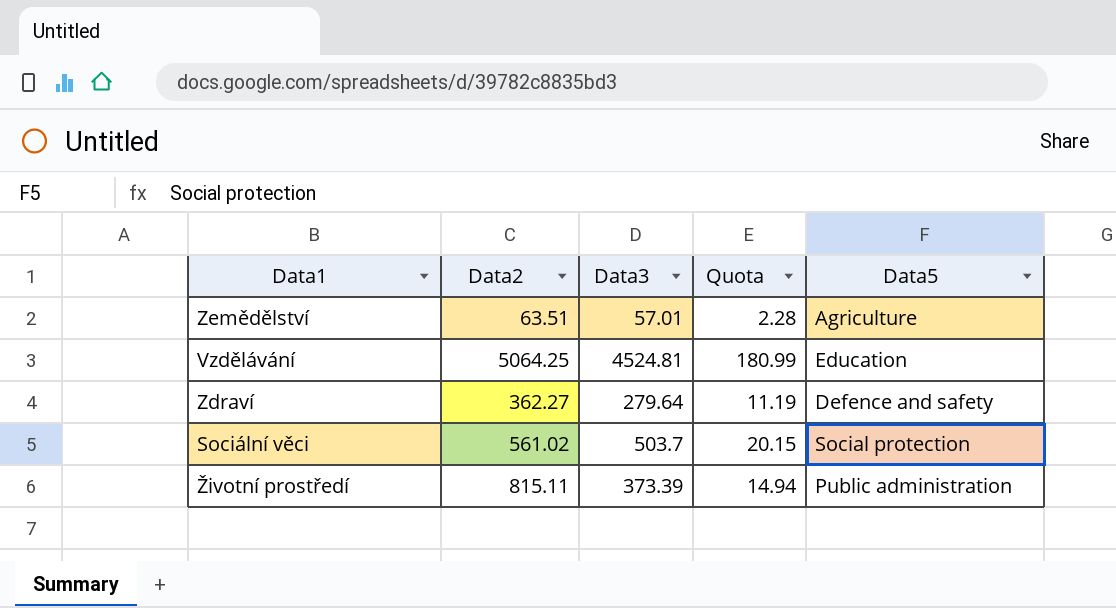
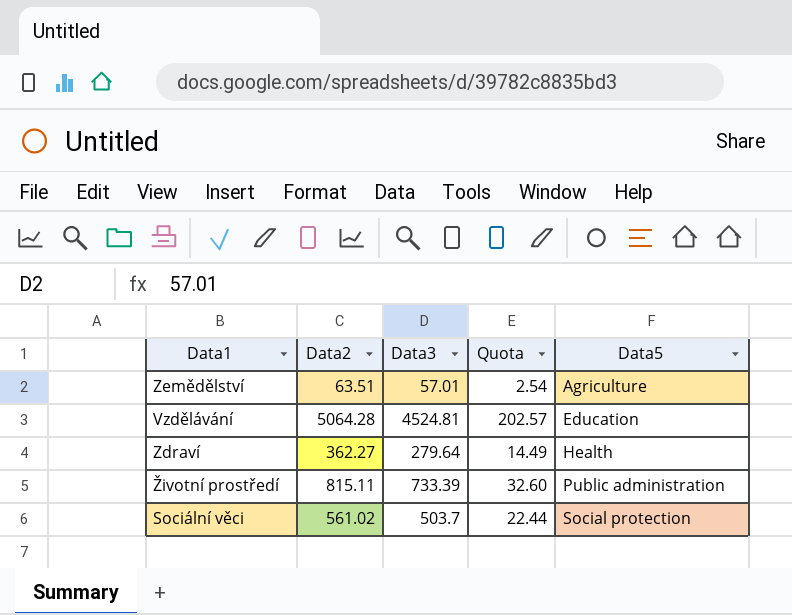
row order: none -> Data5 ascending
column Quota | formula: [Data3] * 0.04 -> [Data2] * 0.04
Vzdělávání | Data2: 5064.25 -> 5064.28
Zdraví | Data5: Defence and safety -> Health
Životní prostředí | Data3: 373.39 -> 733.39

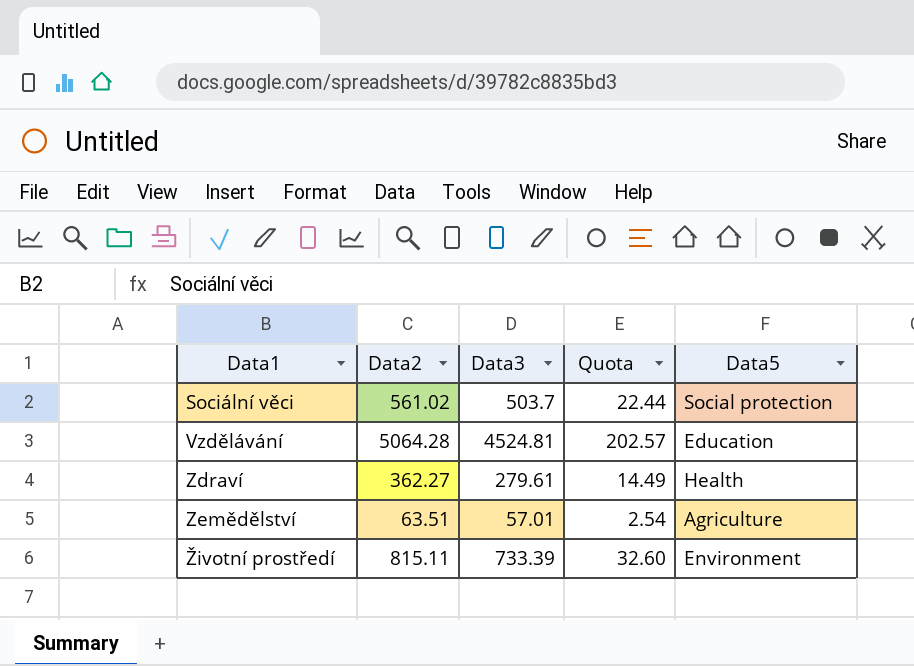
row order: Data5 ascending -> Data1 ascending
Zdraví | Data3: 279.64 -> 279.61
Životní prostředí | Data5: Public administration -> Environment

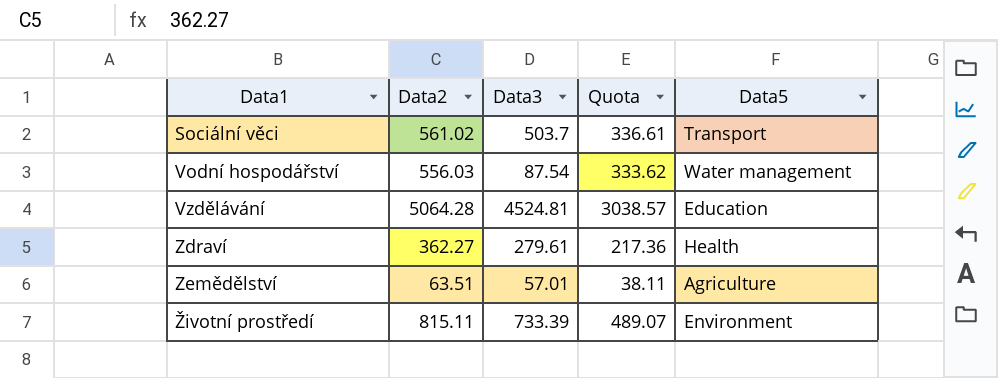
column Quota | formula: [Data2] * 0.04 -> [Data2] * 0.6
Sociální věci | Data5: Social protection -> Transport
row Vodní hospodářství: none -> 556.03 | 87.54 | 333.62 | Water management

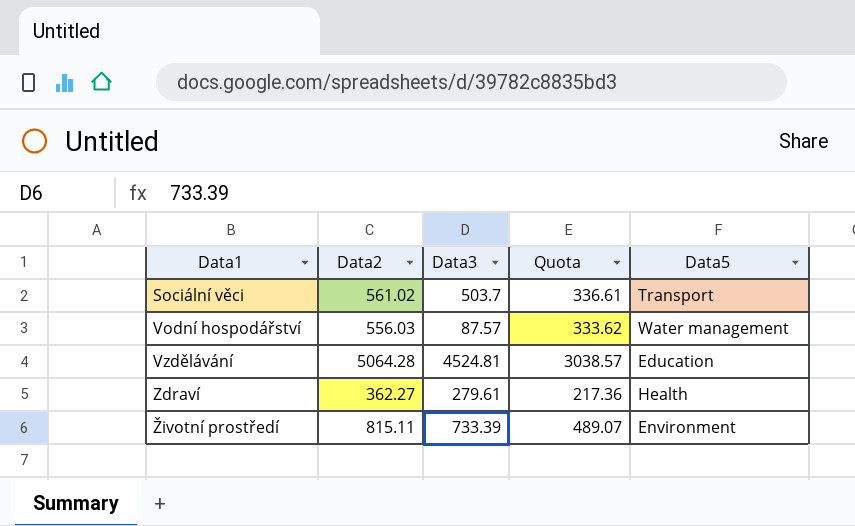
row Zemědělství: 63.51 | 57.01 | 38.11 | Agriculture -> none
Vodní hospodářství | Data3: 87.54 -> 87.57

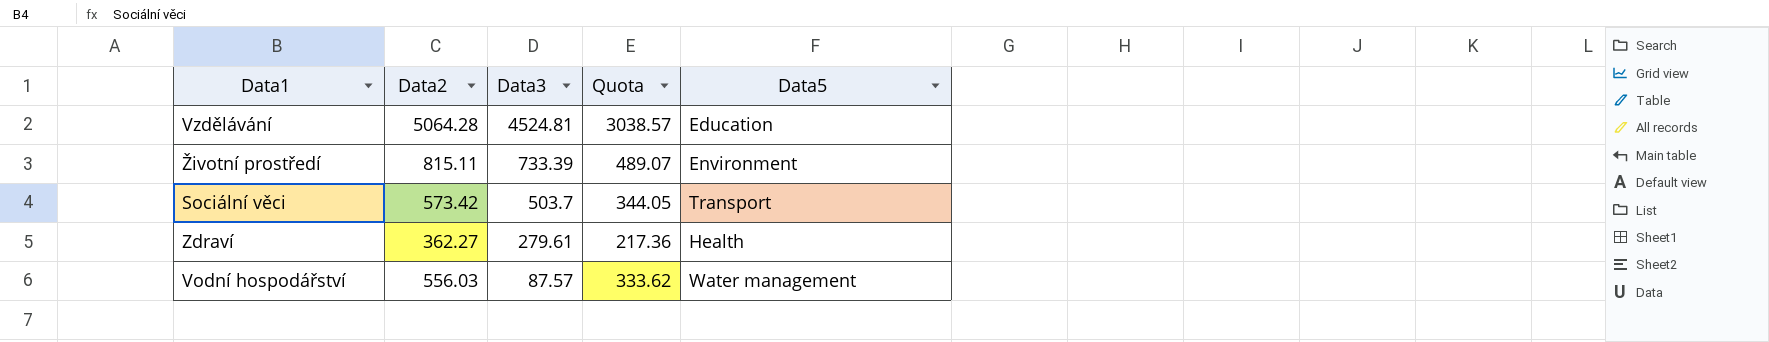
row order: Data1 ascending -> Data3 descending
Sociální věci | Data2: 561.02 -> 573.42
Sociální věci | Quota: 336.61 -> 344.05

